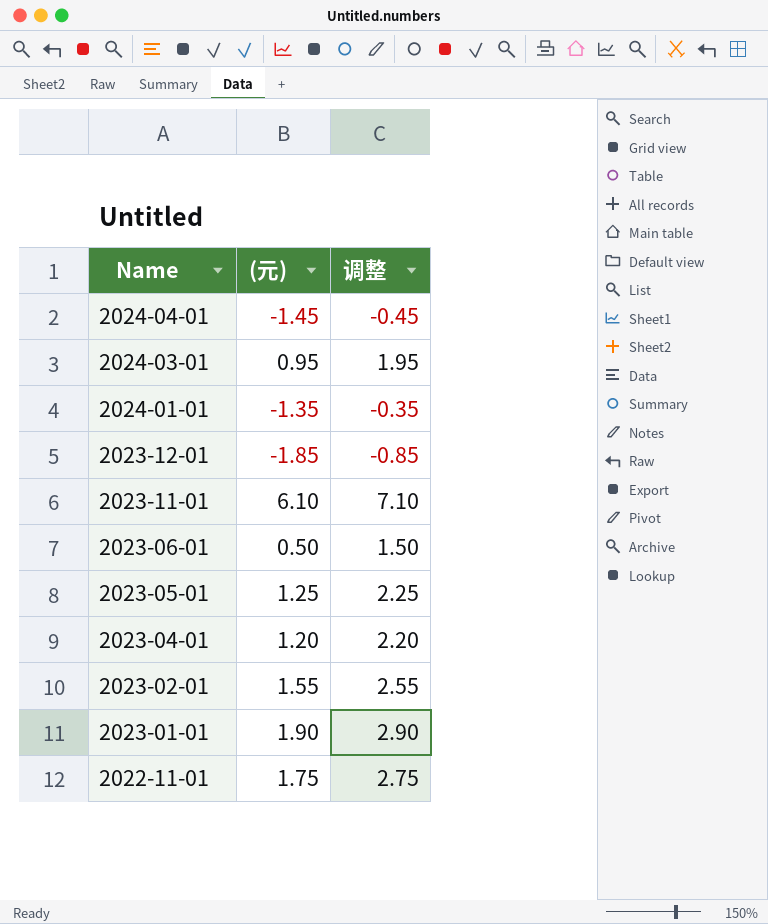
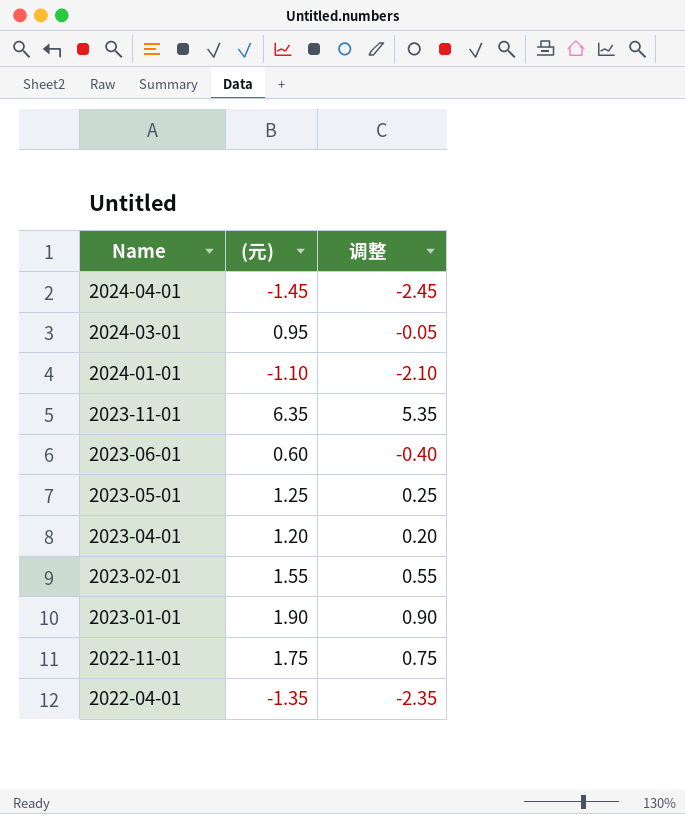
column 调整 | formula: [(元)] + 1 -> [(元)] - 1
row 2023-12-01: -1.85 | -0.85 -> none
2024-01-01 | (元): -1.35 -> -1.10
2023-11-01 | (元): 6.10 -> 6.35
2023-06-01 | (元): 0.50 -> 0.60
row 2022-04-01: none -> -1.35 | -2.35

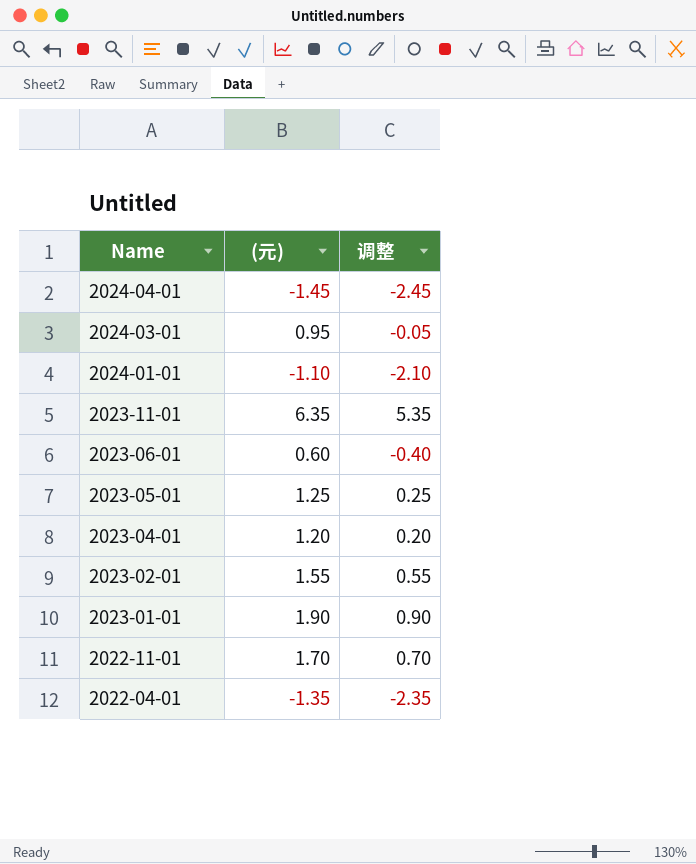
2022-11-01 | (元): 1.75 -> 1.70
2022-11-01 | 调整: 0.75 -> 0.70

